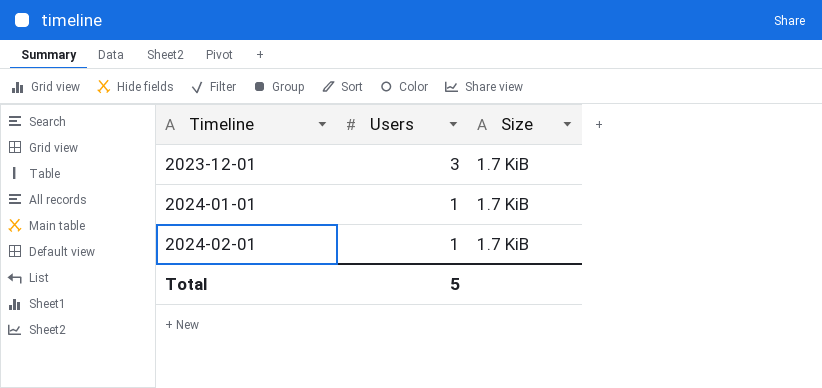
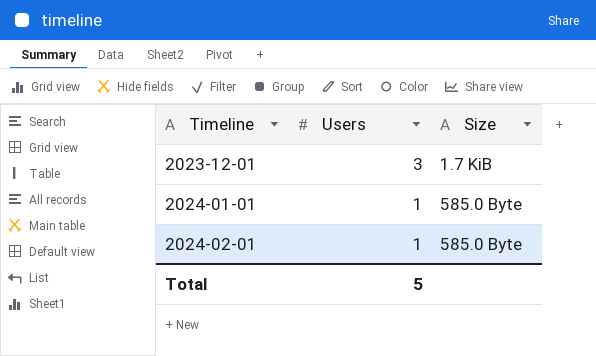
2024-01-01 | Size: 1.7 KiB -> 585.0 Byte
2024-02-01 | Size: 1.7 KiB -> 585.0 Byte

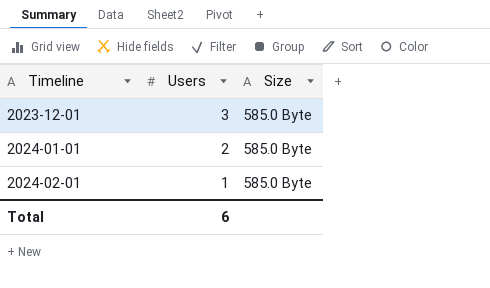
2023-12-01 | Size: 1.7 KiB -> 585.0 Byte
2024-01-01 | Users: 1 -> 2
Total | Users: 5 -> 6

